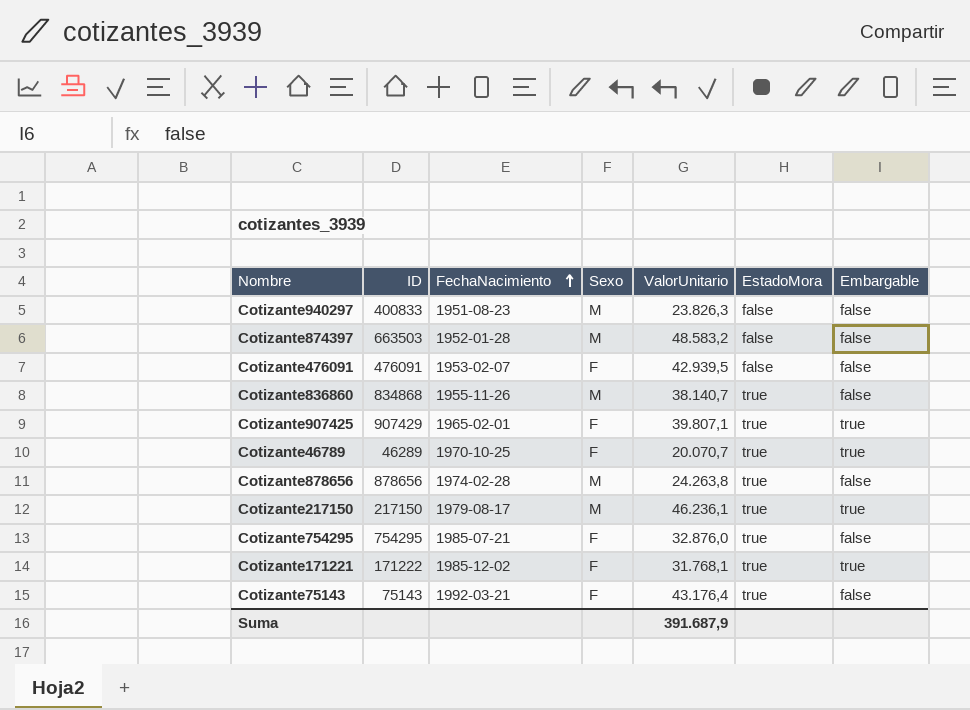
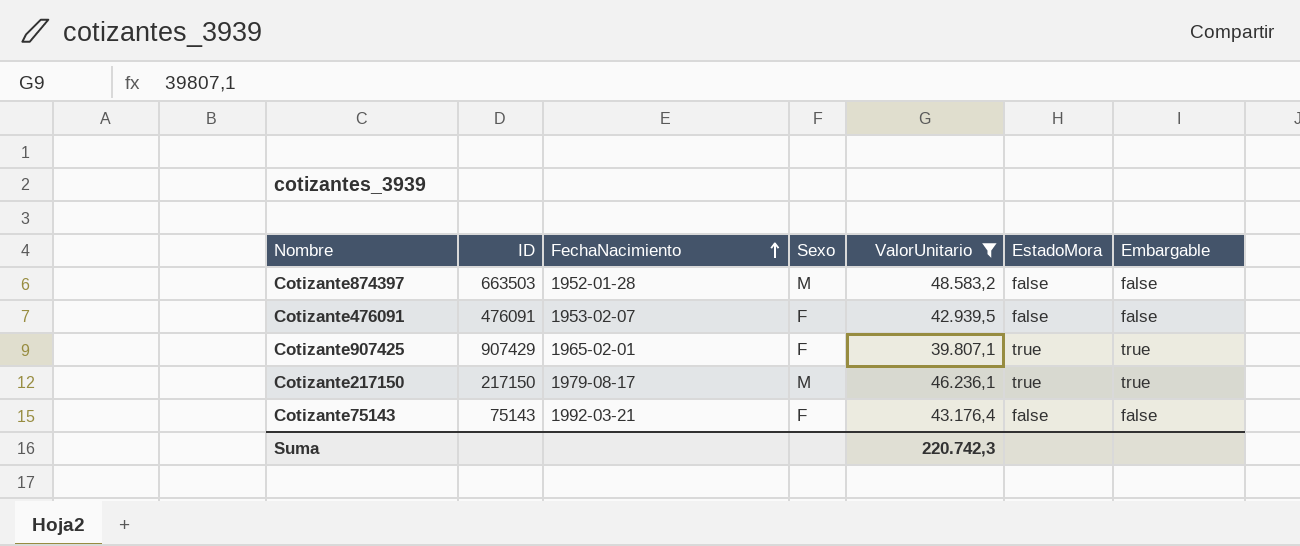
filter: none -> ValorUnitario >= 39.807,1
Cotizante75143 | EstadoMora: true -> false
Suma | ValorUnitario: 391.687,9 -> 220.742,3

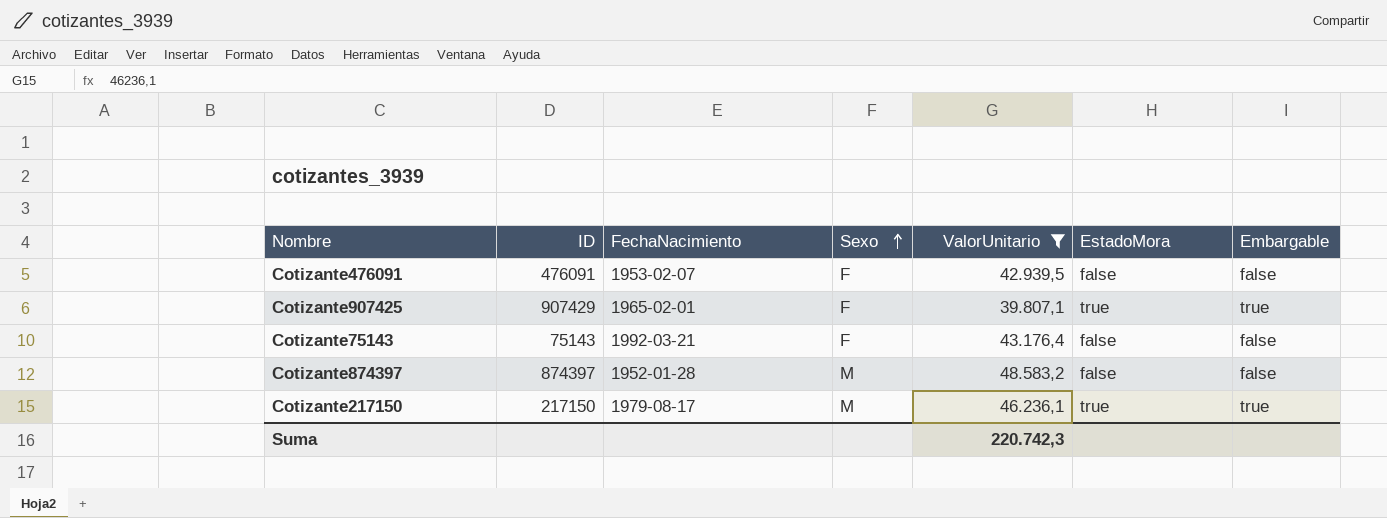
row order: FechaNacimiento ascending -> Sexo ascending
Cotizante874397 | ID: 663503 -> 874397

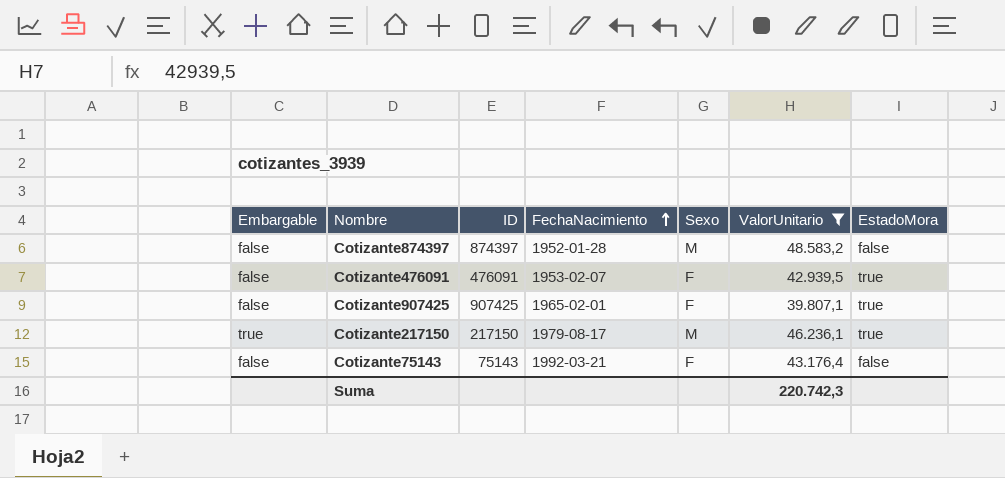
row order: Sexo ascending -> FechaNacimiento ascending
column Embargable | position: 7 -> 1
Cotizante476091 | EstadoMora: false -> true
Cotizante907425 | Embargable: true -> false
Cotizante907425 | ID: 907429 -> 907425

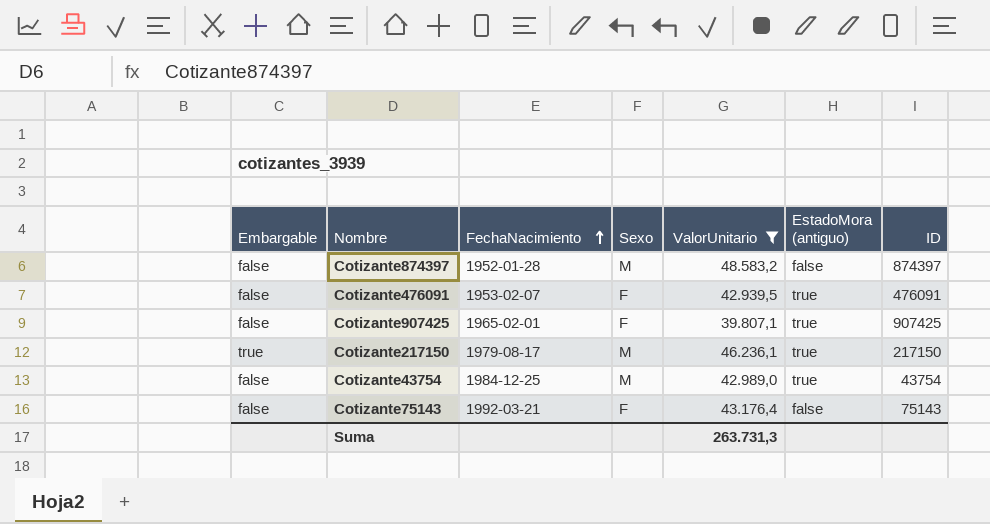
column name: EstadoMora -> EstadoMora (antiguo)
column ID | position: 3 -> 7
row Cotizante43754: none -> false | 1984-12-25 | M | 42.989,0 | true | 43754
Suma | ValorUnitario: 220.742,3 -> 263.731,3

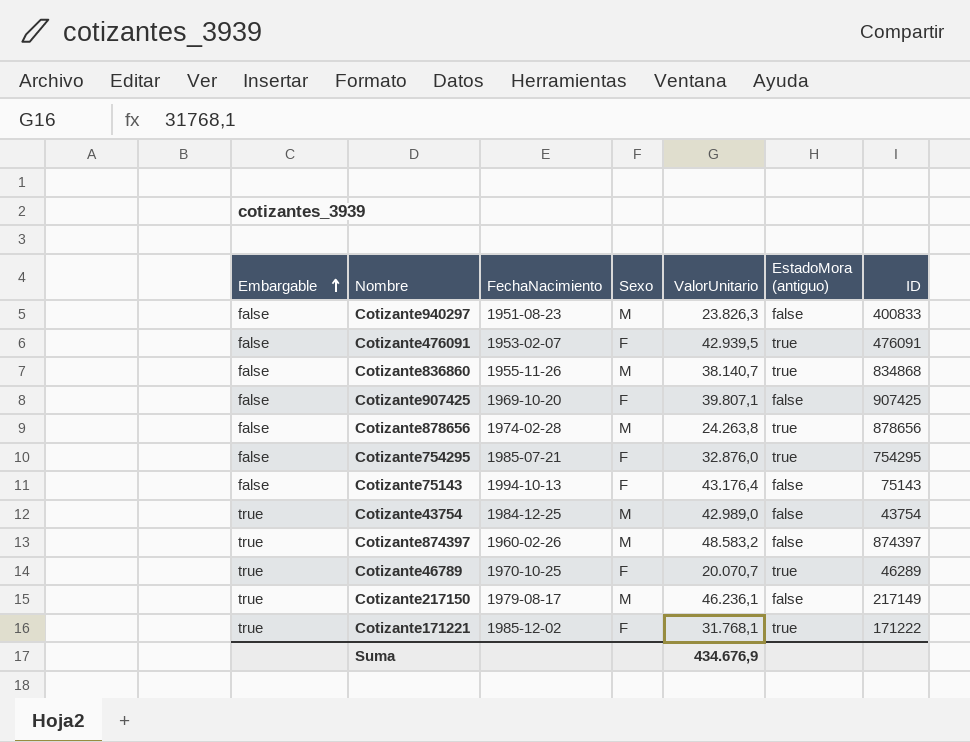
filter: ValorUnitario >= 39.807,1 -> none
row order: FechaNacimiento ascending -> Embargable ascending
Cotizante907425 | FechaNacimiento: 1965-02-01 -> 1969-10-20
Cotizante907425 | EstadoMora (antiguo): true -> false
Cotizante75143 | FechaNacimiento: 1992-03-21 -> 1994-10-13
Cotizante43754 | Embargable: false -> true
Cotizante43754 | EstadoMora (antiguo): true -> false
Cotizante874397 | Embargable: false -> true
Cotizante874397 | FechaNacimiento: 1952-01-28 -> 1960-02-26
Cotizante217150 | EstadoMora (antiguo): true -> false
Cotizante217150 | ID: 217150 -> 217149
Suma | ValorUnitario: 263.731,3 -> 434.676,9

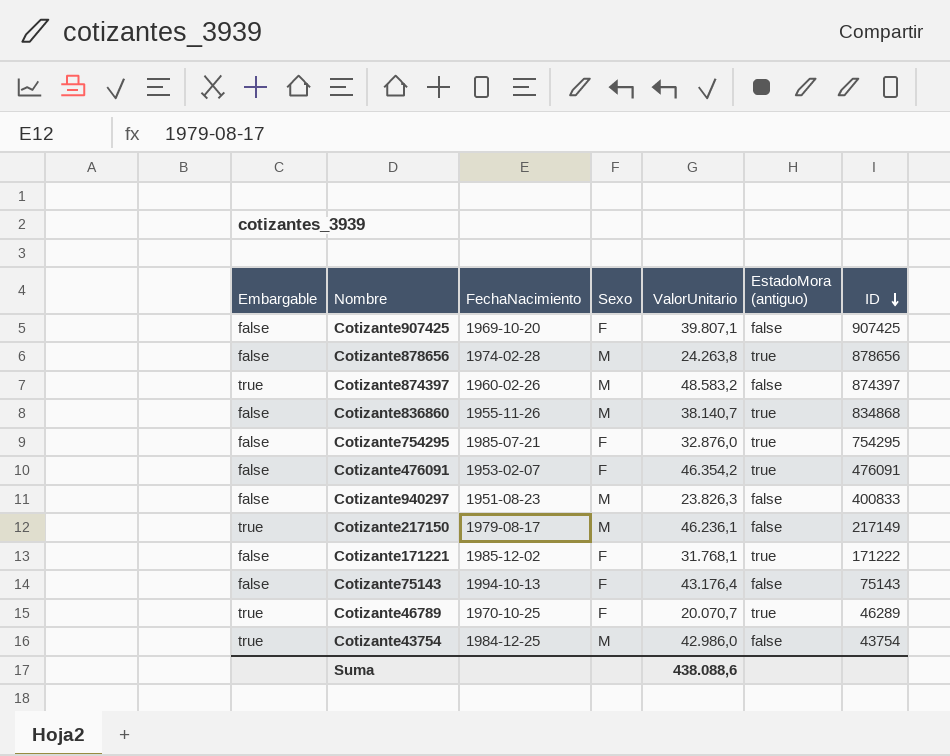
row order: Embargable ascending -> ID descending
Cotizante476091 | ValorUnitario: 42.939,5 -> 46.354,2
Cotizante171221 | Embargable: true -> false
Cotizante43754 | ValorUnitario: 42.989,0 -> 42.986,0
Suma | ValorUnitario: 434.676,9 -> 438.088,6

